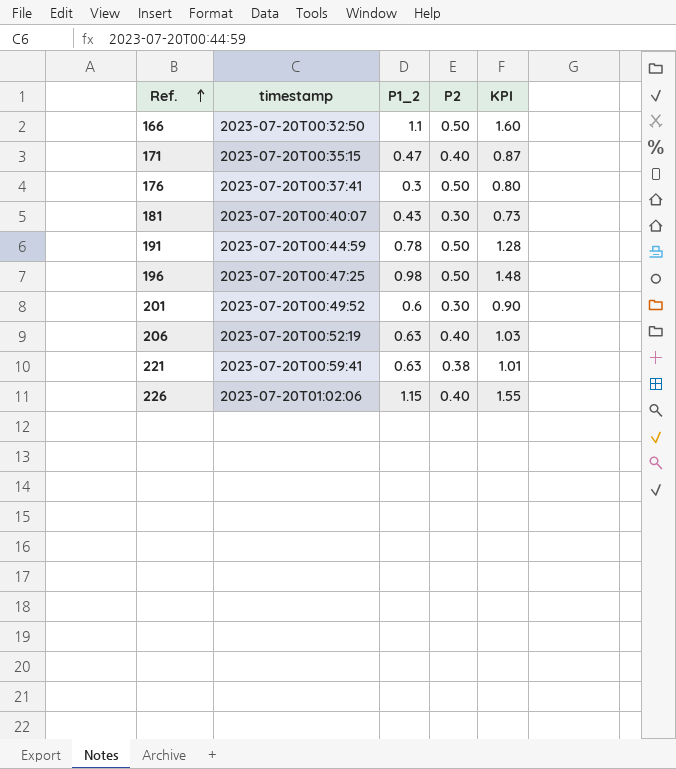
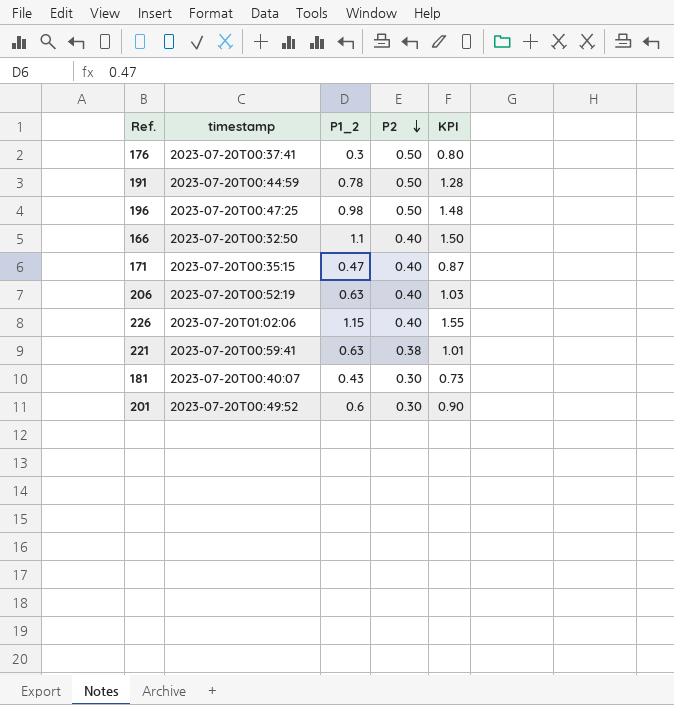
row order: Ref. ascending -> P2 descending
166 | P2: 0.50 -> 0.40
166 | KPI: 1.60 -> 1.50

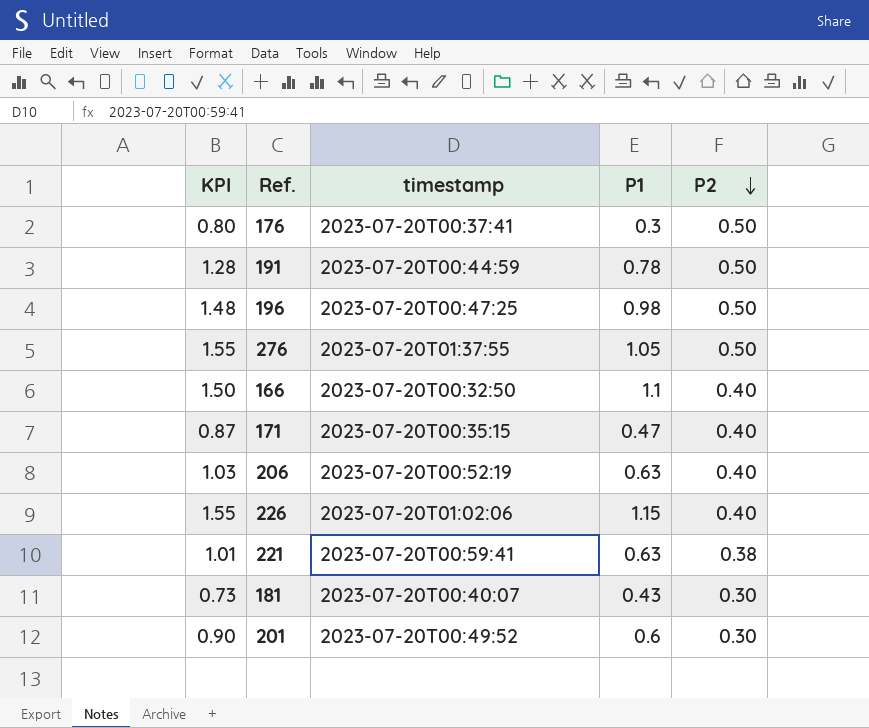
column KPI | position: 5 -> 1
column name: P1_2 -> P1
row 276: none -> 1.55 | 2023-07-20T01:37:55 | 1.05 | 0.50

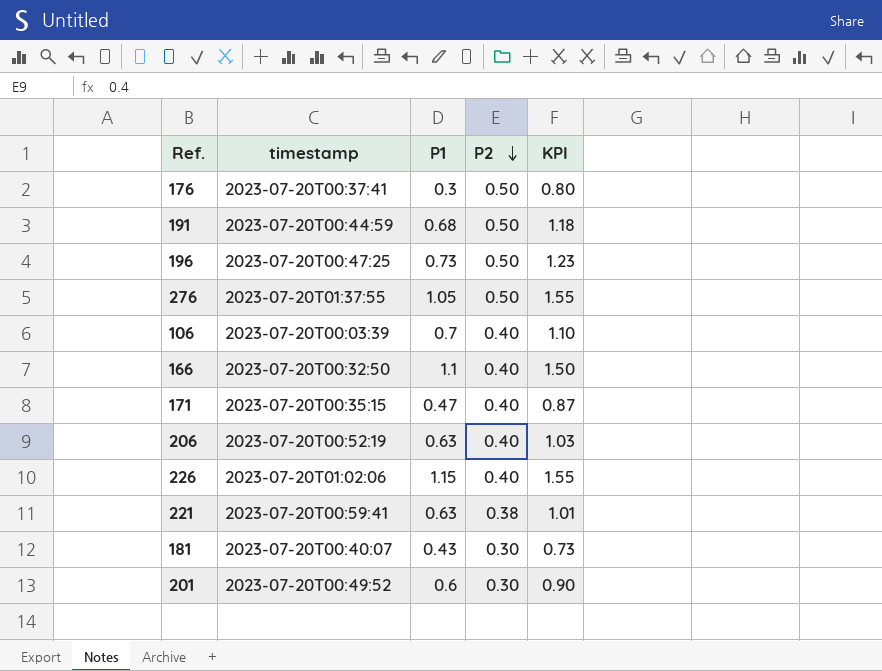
column KPI | position: 1 -> 5
191 | P1: 0.78 -> 0.68
191 | KPI: 1.28 -> 1.18
196 | P1: 0.98 -> 0.73
196 | KPI: 1.48 -> 1.23
row 106: none -> 2023-07-20T00:03:39 | 0.7 | 0.40 | 1.10

